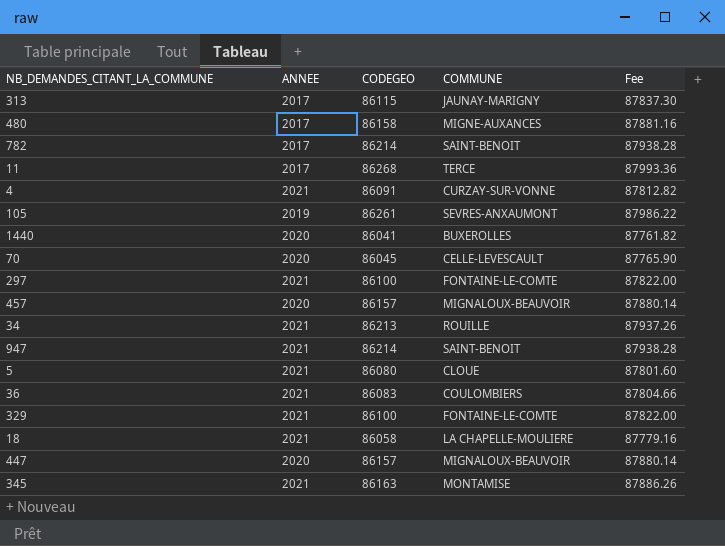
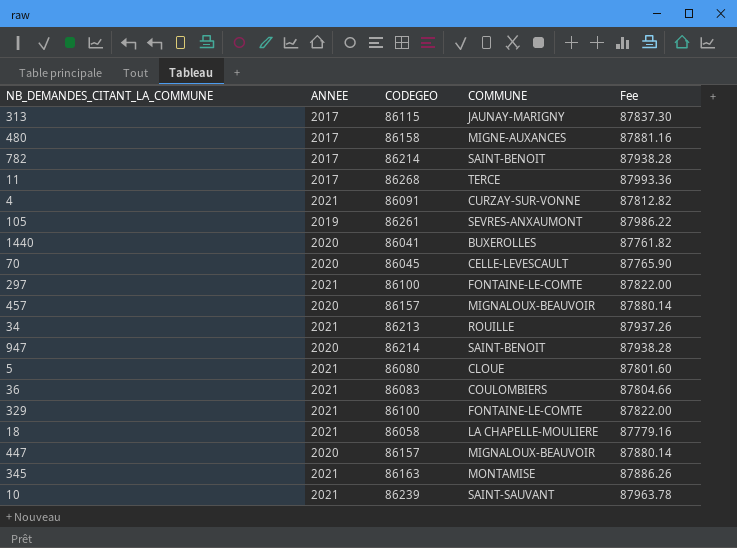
947 | ANNEE: 2021 -> 2020
row 10: none -> 2021 | 86239 | SAINT-SAUVANT | 87963.78

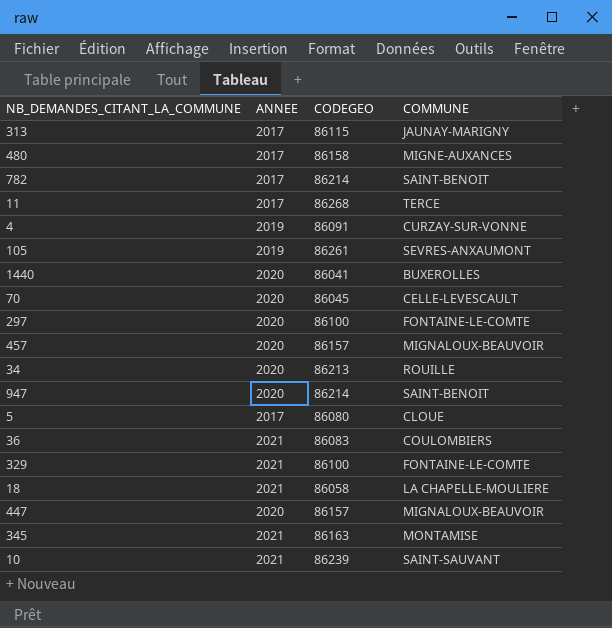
column Fee | formula: [CODEGEO] * 1.02 -> none
4 | ANNEE: 2021 -> 2019
297 | ANNEE: 2021 -> 2020
34 | ANNEE: 2021 -> 2020
5 | ANNEE: 2021 -> 2017

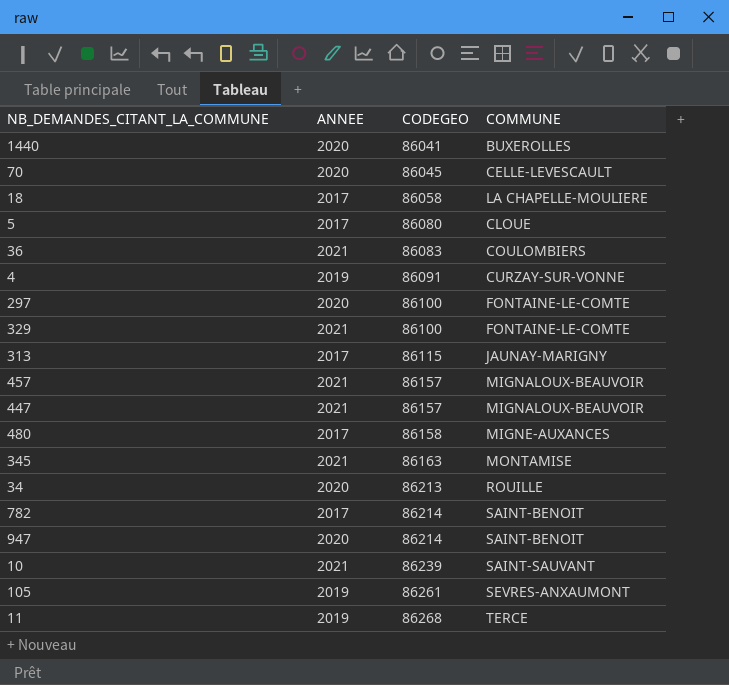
row order: none -> CODEGEO ascending
18 | ANNEE: 2021 -> 2017
457 | ANNEE: 2020 -> 2021
447 | ANNEE: 2020 -> 2021
11 | ANNEE: 2017 -> 2019

